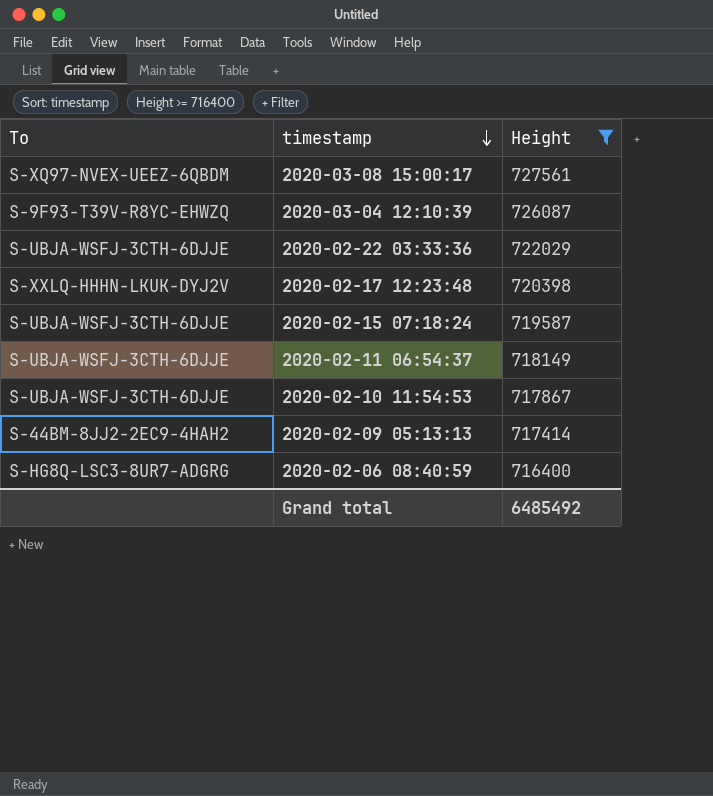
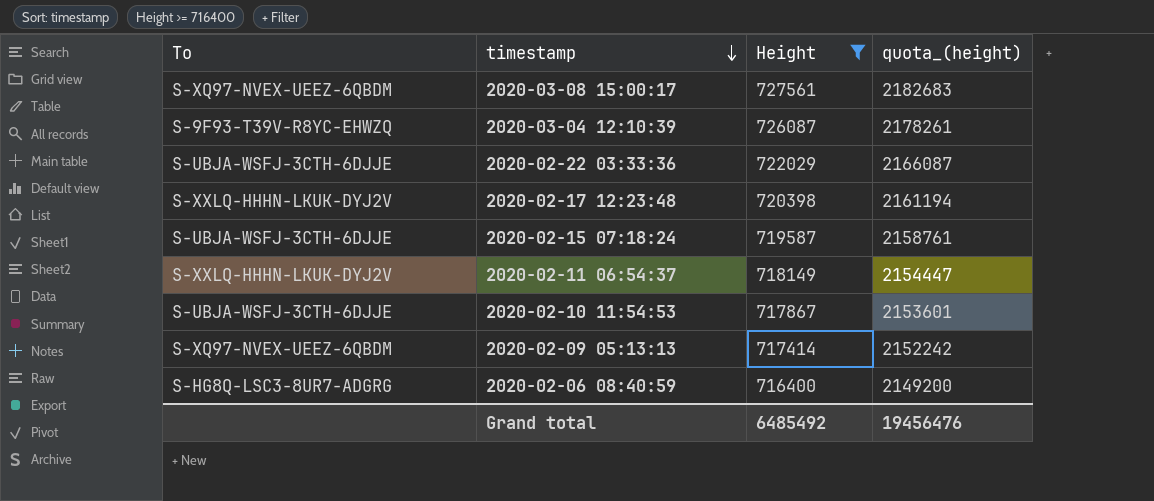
column quota_(height) | formula: none -> [Height] * 3
2020-02-11 06:54:37 | To: S-UBJA-WSFJ-3CTH-6DJJE -> S-XXLQ-HHHN-LKUK-DYJ2V
2020-02-09 05:13:13 | To: S-44BM-8JJ2-2EC9-4HAH2 -> S-XQ97-NVEX-UEEZ-6QBDM

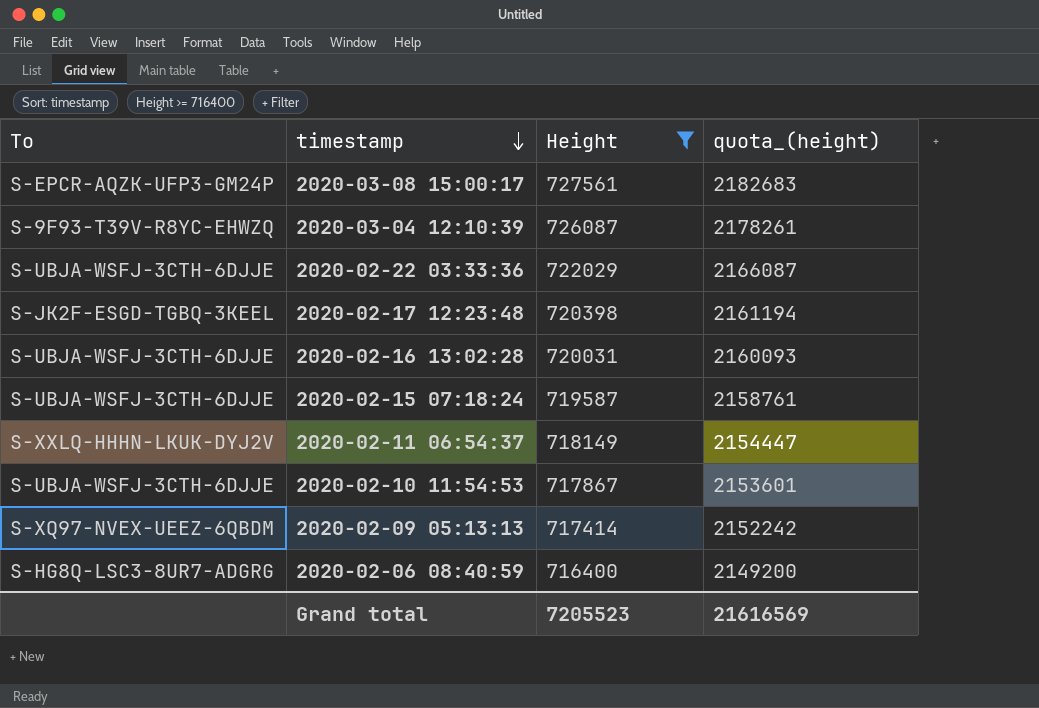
2020-03-08 15:00:17 | To: S-XQ97-NVEX-UEEZ-6QBDM -> S-EPCR-AQZK-UFP3-GM24P
2020-02-17 12:23:48 | To: S-XXLQ-HHHN-LKUK-DYJ2V -> S-JK2F-ESGD-TGBQ-3KEEL
row 2020-02-16 13:02:28: none -> S-UBJA-WSFJ-3CTH-6DJJE | 720031 | 2160093
Grand total | Height: 6485492 -> 7205523
Grand total | quota_(height): 19456476 -> 21616569

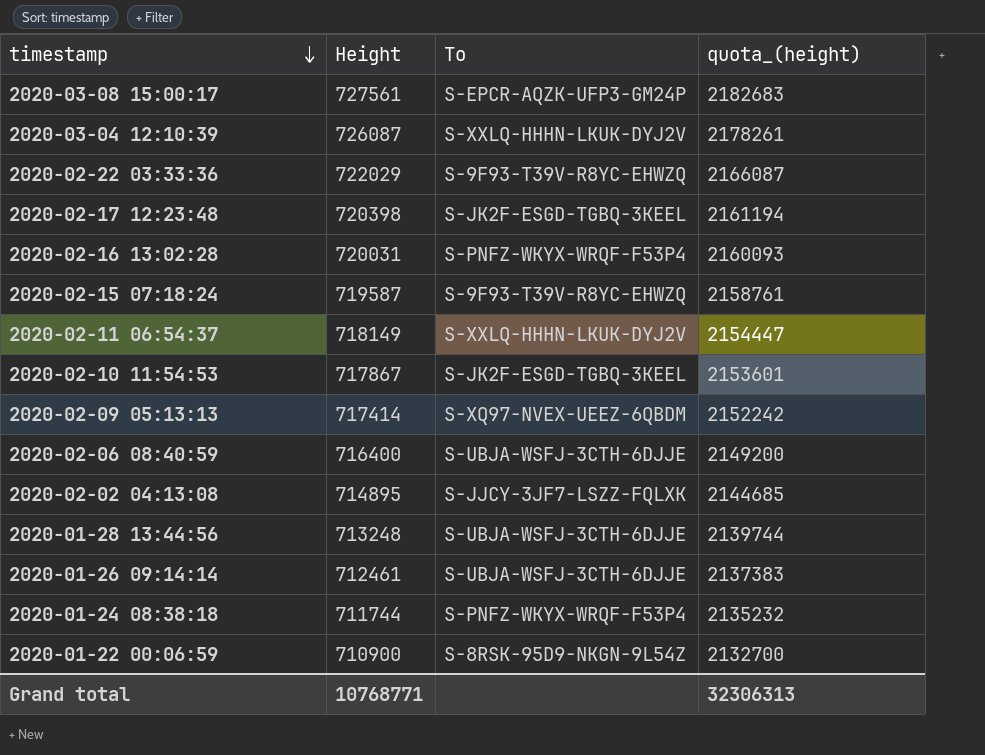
filter: Height >= 716400 -> none
column To | position: 1 -> 3
2020-03-04 12:10:39 | To: S-9F93-T39V-R8YC-EHWZQ -> S-XXLQ-HHHN-LKUK-DYJ2V
2020-02-22 03:33:36 | To: S-UBJA-WSFJ-3CTH-6DJJE -> S-9F93-T39V-R8YC-EHWZQ
2020-02-16 13:02:28 | To: S-UBJA-WSFJ-3CTH-6DJJE -> S-PNFZ-WKYX-WRQF-F53P4
2020-02-15 07:18:24 | To: S-UBJA-WSFJ-3CTH-6DJJE -> S-9F93-T39V-R8YC-EHWZQ
2020-02-10 11:54:53 | To: S-UBJA-WSFJ-3CTH-6DJJE -> S-JK2F-ESGD-TGBQ-3KEEL
2020-02-06 08:40:59 | To: S-HG8Q-LSC3-8UR7-ADGRG -> S-UBJA-WSFJ-3CTH-6DJJE
Grand total | Height: 7205523 -> 10768771
Grand total | quota_(height): 21616569 -> 32306313

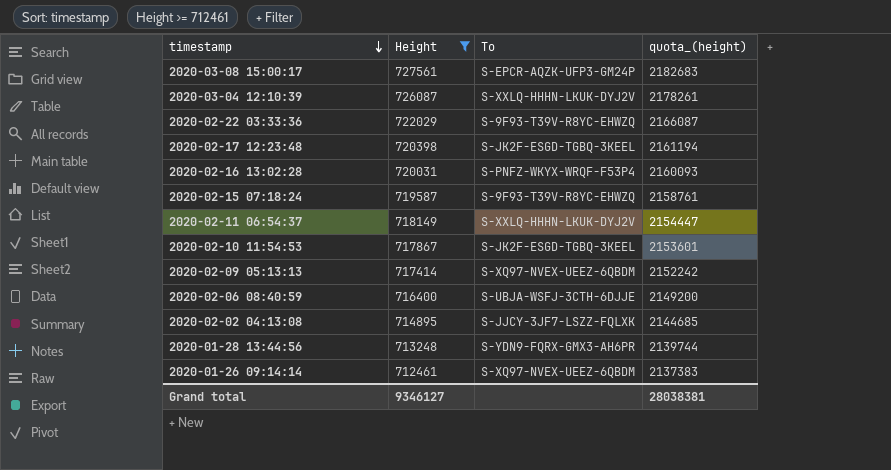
filter: none -> Height >= 712461
2020-01-28 13:44:56 | To: S-UBJA-WSFJ-3CTH-6DJJE -> S-YDN9-FQRX-GMX3-AH6PR
2020-01-26 09:14:14 | To: S-UBJA-WSFJ-3CTH-6DJJE -> S-XQ97-NVEX-UEEZ-6QBDM
Grand total | Height: 10768771 -> 9346127
Grand total | quota_(height): 32306313 -> 28038381

